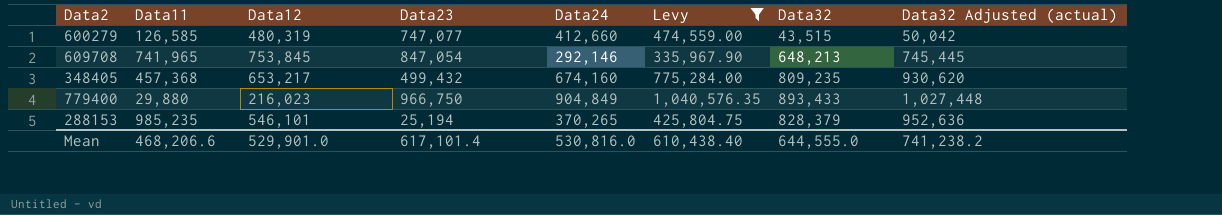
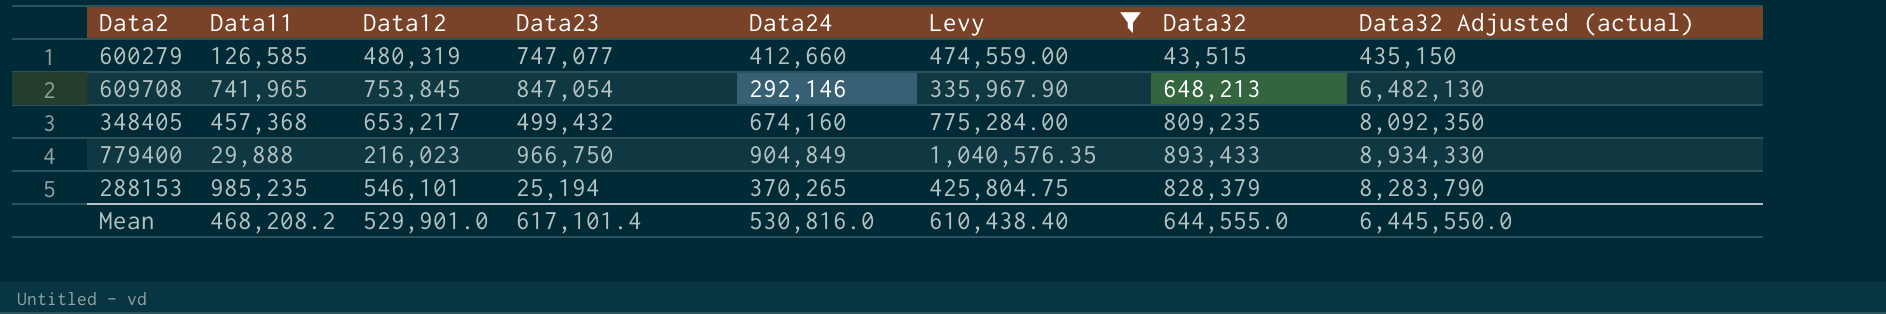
column Data32 Adjusted (actual) | formula: [Data32] * 1.15 -> [Data32] * 10
779400 | Data11: 29,880 -> 29,888
Mean | Data11: 468,206.6 -> 468,208.2
Mean | Data32 Adjusted (actual): 741,238.2 -> 6,445,550.0

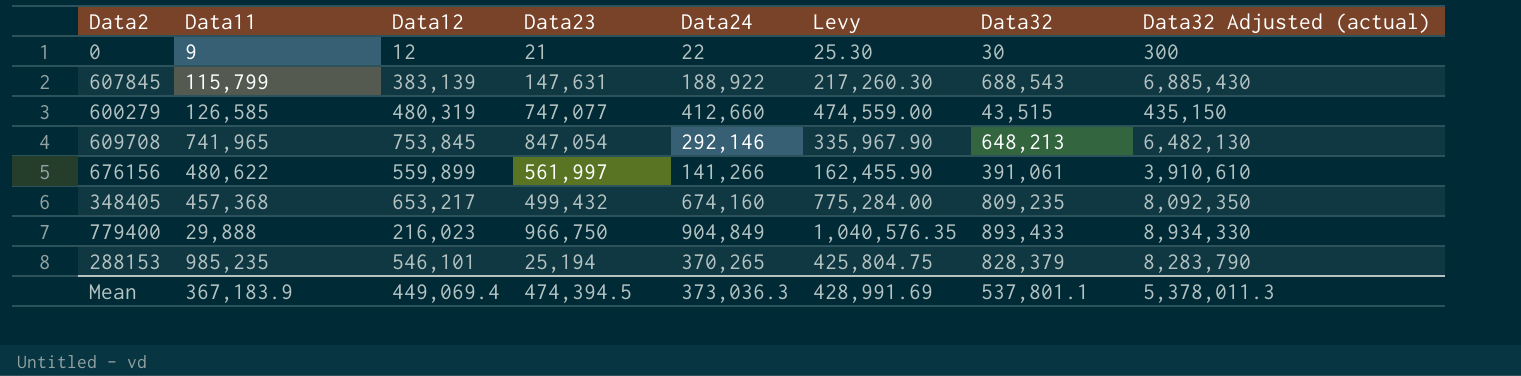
filter: Levy >= 335,967.90 -> none
Mean | Data11: 468,208.2 -> 367,183.9
Mean | Data12: 529,901.0 -> 449,069.4
Mean | Data23: 617,101.4 -> 474,394.5
Mean | Data24: 530,816.0 -> 373,036.3
Mean | Levy: 610,438.40 -> 428,991.69
Mean | Data32: 644,555.0 -> 537,801.1
Mean | Data32 Adjusted (actual): 6,445,550.0 -> 5,378,011.3

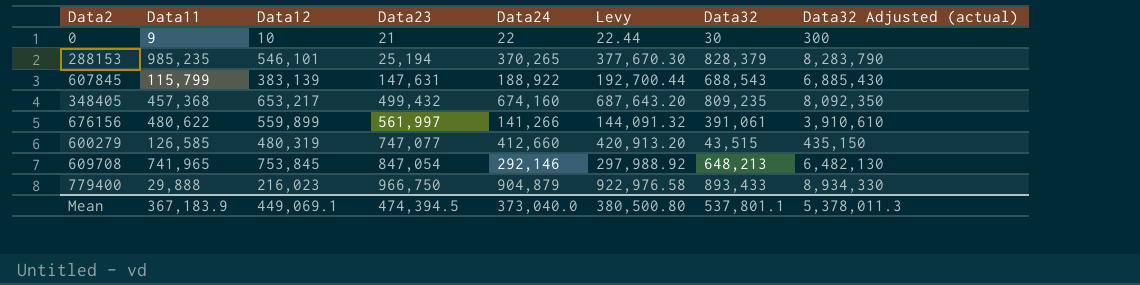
row order: none -> Data23 ascending
column Levy | formula: [Data24] * 1.15 -> [Data24] * 1.02
0 | Data12: 12 -> 10
779400 | Data24: 904,849 -> 904,879
Mean | Data12: 449,069.4 -> 449,069.1
Mean | Data24: 373,036.3 -> 373,040.0
Mean | Levy: 428,991.69 -> 380,500.80

